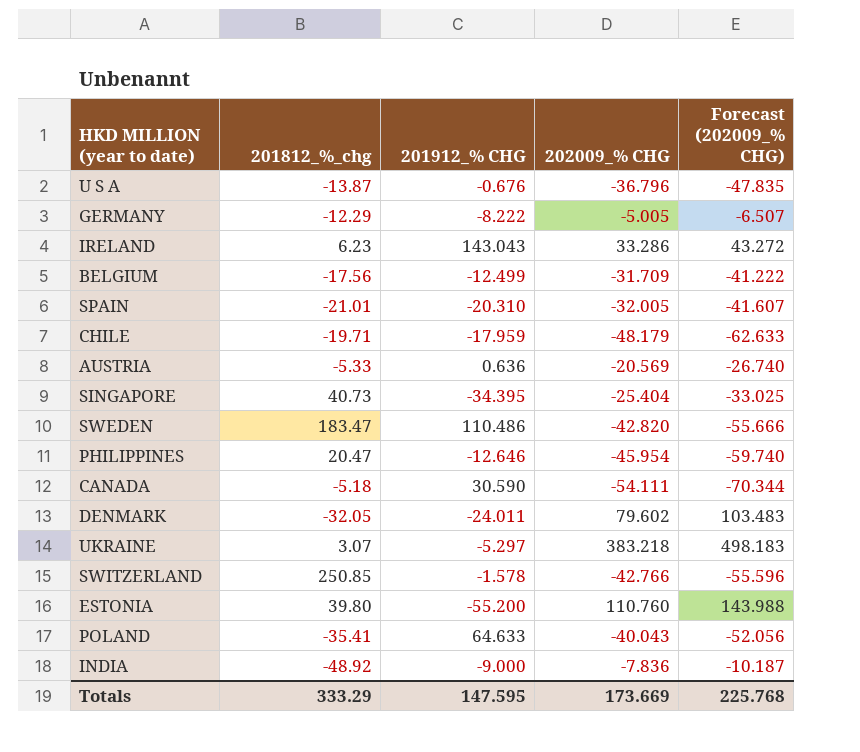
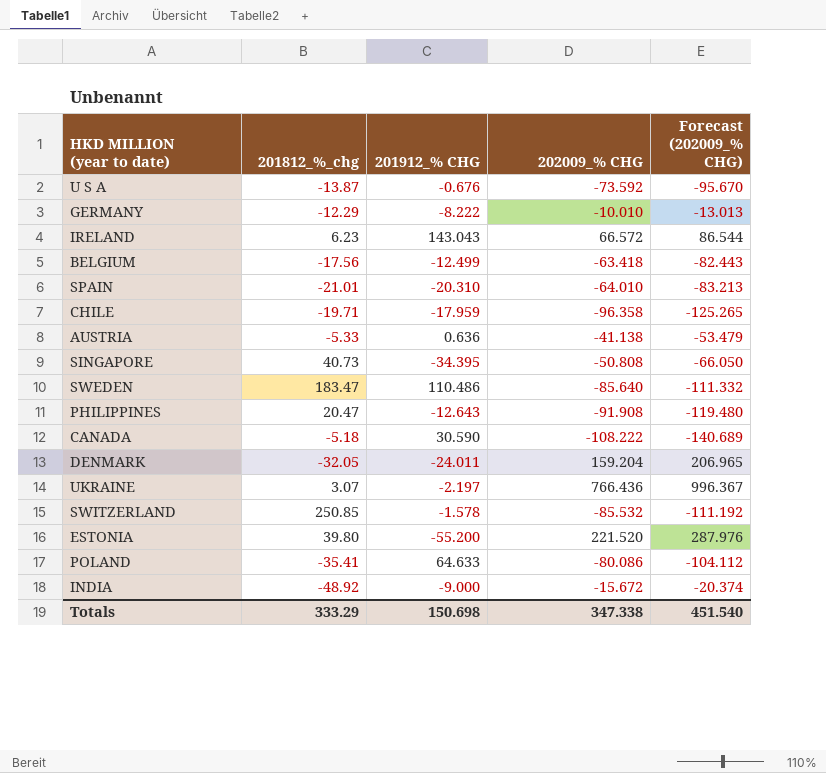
U S A | 202009_% CHG: -36.796 -> -73.592
U S A | Forecast (202009_% CHG): -47.835 -> -95.670
GERMANY | 202009_% CHG: -5.005 -> -10.010
GERMANY | Forecast (202009_% CHG): -6.507 -> -13.013
IRELAND | 202009_% CHG: 33.286 -> 66.572
IRELAND | Forecast (202009_% CHG): 43.272 -> 86.544
BELGIUM | 202009_% CHG: -31.709 -> -63.418
BELGIUM | Forecast (202009_% CHG): -41.222 -> -82.443
SPAIN | 202009_% CHG: -32.005 -> -64.010
SPAIN | Forecast (202009_% CHG): -41.607 -> -83.213
CHILE | 202009_% CHG: -48.179 -> -96.358
CHILE | Forecast (202009_% CHG): -62.633 -> -125.265
AUSTRIA | 202009_% CHG: -20.569 -> -41.138
AUSTRIA | Forecast (202009_% CHG): -26.740 -> -53.479
SINGAPORE | 202009_% CHG: -25.404 -> -50.808
SINGAPORE | Forecast (202009_% CHG): -33.025 -> -66.050
SWEDEN | 202009_% CHG: -42.820 -> -85.640
SWEDEN | Forecast (202009_% CHG): -55.666 -> -111.332
PHILIPPINES | 201912_% CHG: -12.646 -> -12.643
PHILIPPINES | 202009_% CHG: -45.954 -> -91.908
PHILIPPINES | Forecast (202009_% CHG): -59.740 -> -119.480
CANADA | 202009_% CHG: -54.111 -> -108.222
CANADA | Forecast (202009_% CHG): -70.344 -> -140.689
DENMARK | 202009_% CHG: 79.602 -> 159.204
DENMARK | Forecast (202009_% CHG): 103.483 -> 206.965
UKRAINE | 201912_% CHG: -5.297 -> -2.197
UKRAINE | 202009_% CHG: 383.218 -> 766.436
UKRAINE | Forecast (202009_% CHG): 498.183 -> 996.367
SWITZERLAND | 202009_% CHG: -42.766 -> -85.532
SWITZERLAND | Forecast (202009_% CHG): -55.596 -> -111.192
ESTONIA | 202009_% CHG: 110.760 -> 221.520
ESTONIA | Forecast (202009_% CHG): 143.988 -> 287.976
POLAND | 202009_% CHG: -40.043 -> -80.086
POLAND | Forecast (202009_% CHG): -52.056 -> -104.112
INDIA | 202009_% CHG: -7.836 -> -15.672
INDIA | Forecast (202009_% CHG): -10.187 -> -20.374
Totals | 201912_% CHG: 147.595 -> 150.698
Totals | 202009_% CHG: 173.669 -> 347.338
Totals | Forecast (202009_% CHG): 225.768 -> 451.540

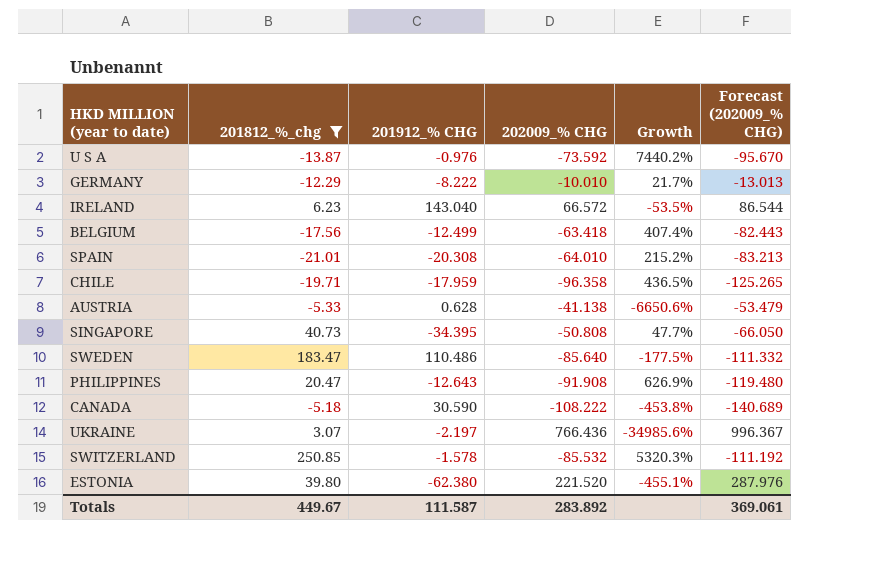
filter: none -> 201812_%_chg >= -21.01
column Growth | formula: none -> ([202009_% CHG] - [201912_% CHG]) / [201912_% CHG]
U S A | 201912_% CHG: -0.676 -> -0.976
IRELAND | 201912_% CHG: 143.043 -> 143.040
SPAIN | 201912_% CHG: -20.310 -> -20.308
AUSTRIA | 201912_% CHG: 0.636 -> 0.628
ESTONIA | 201912_% CHG: -55.200 -> -62.380
Totals | 201812_%_chg: 333.29 -> 449.67
Totals | 201912_% CHG: 150.698 -> 111.587
Totals | 202009_% CHG: 347.338 -> 283.892
Totals | Forecast (202009_% CHG): 451.540 -> 369.061

